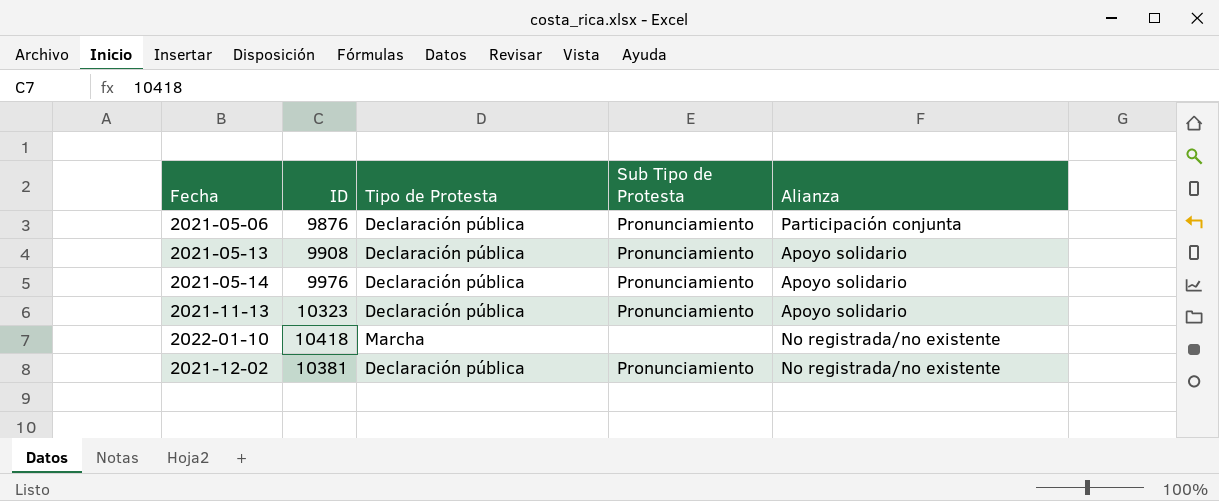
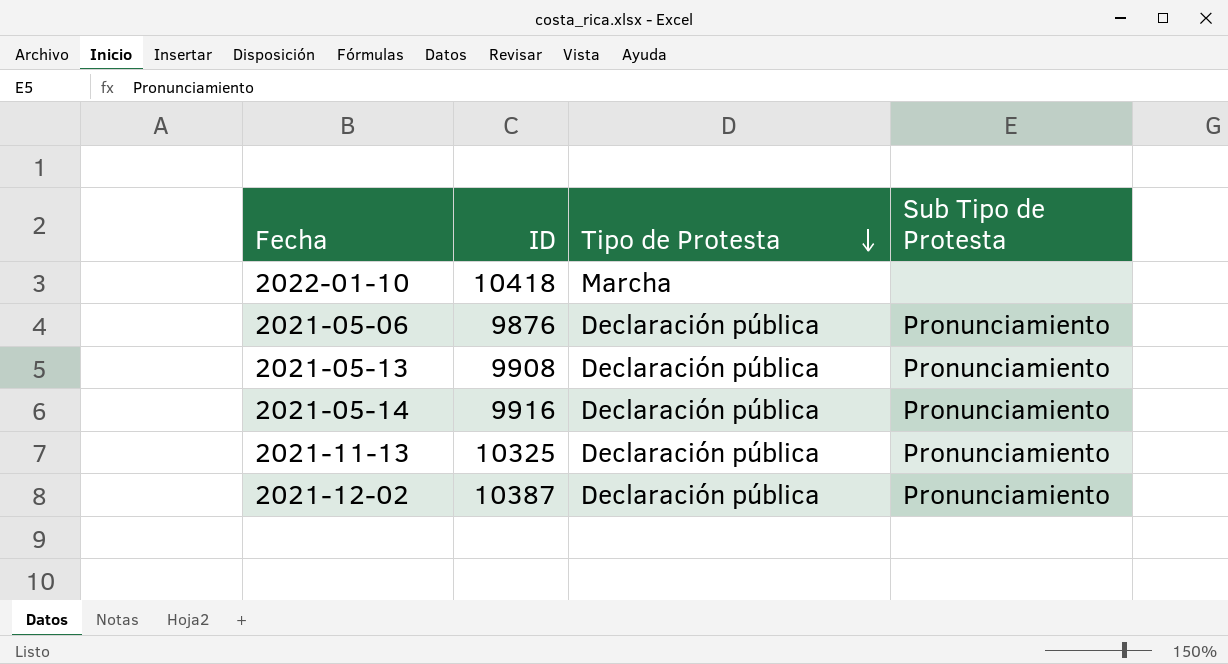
row order: none -> Tipo de Protesta descending
column Alianza | position: 5 -> none
2021-05-14 | ID: 9976 -> 9916
2021-11-13 | ID: 10323 -> 10325
2021-12-02 | ID: 10381 -> 10387

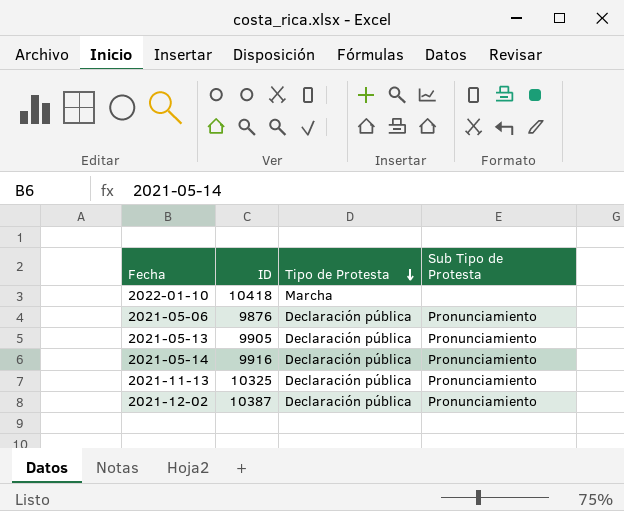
2021-05-13 | ID: 9908 -> 9905

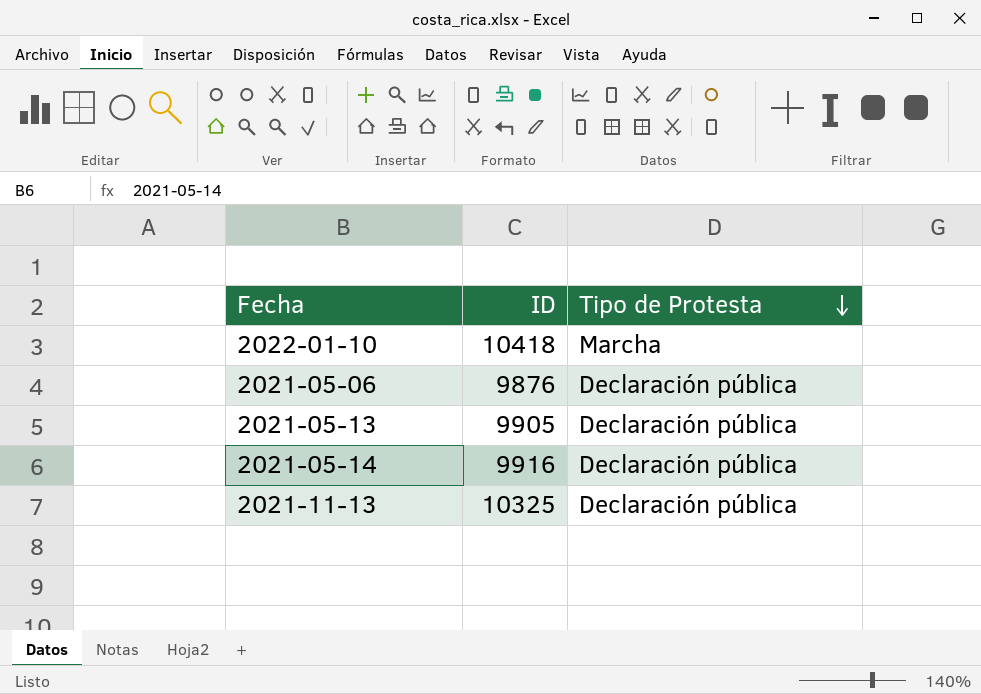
column Sub Tipo de Protesta | position: 4 -> none
row 2021-12-02: 10387 | Declaración pública | Pronunciamiento -> none

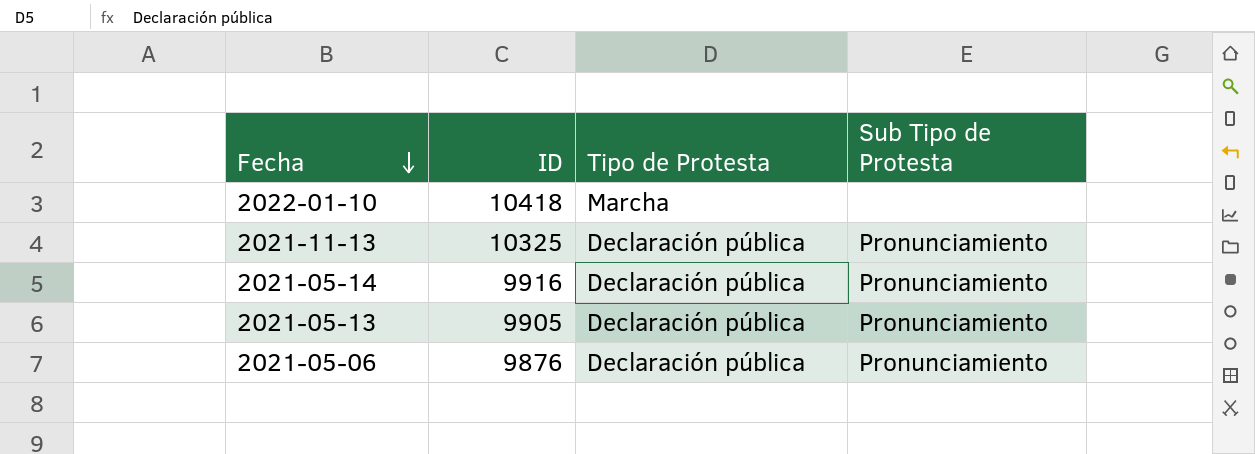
row order: Tipo de Protesta descending -> Fecha descending
column Sub Tipo de Protesta | position: none -> 4

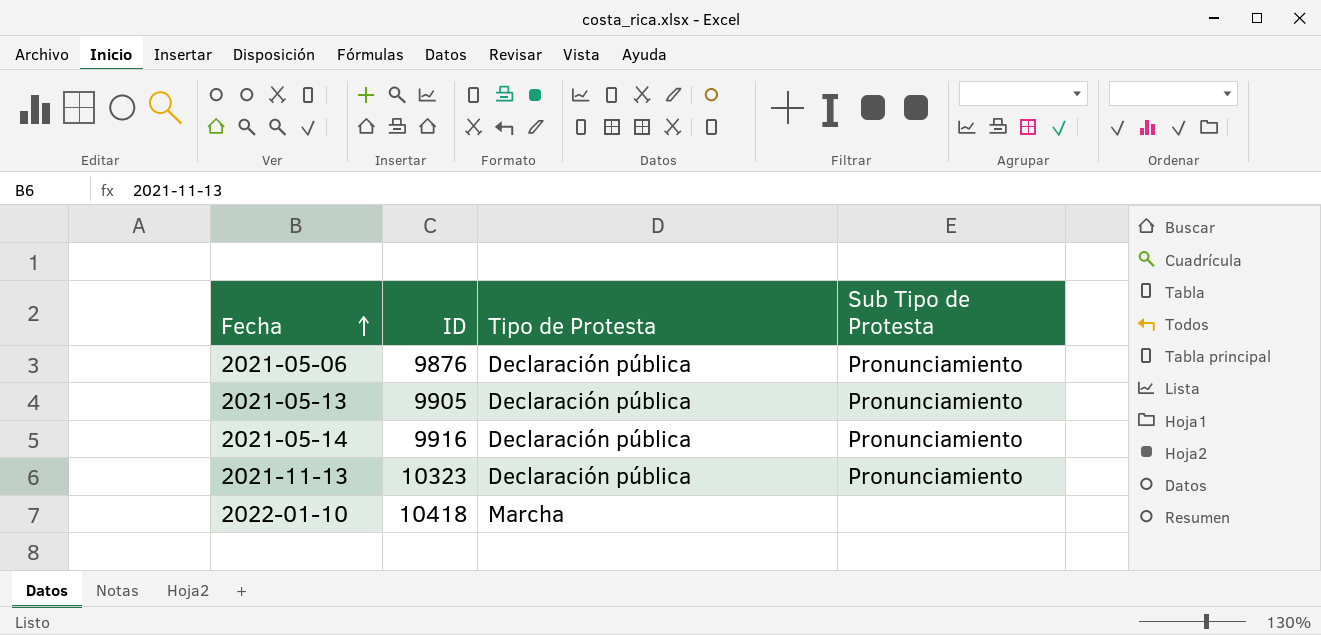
row order: Fecha descending -> Fecha ascending
2021-11-13 | ID: 10325 -> 10323

